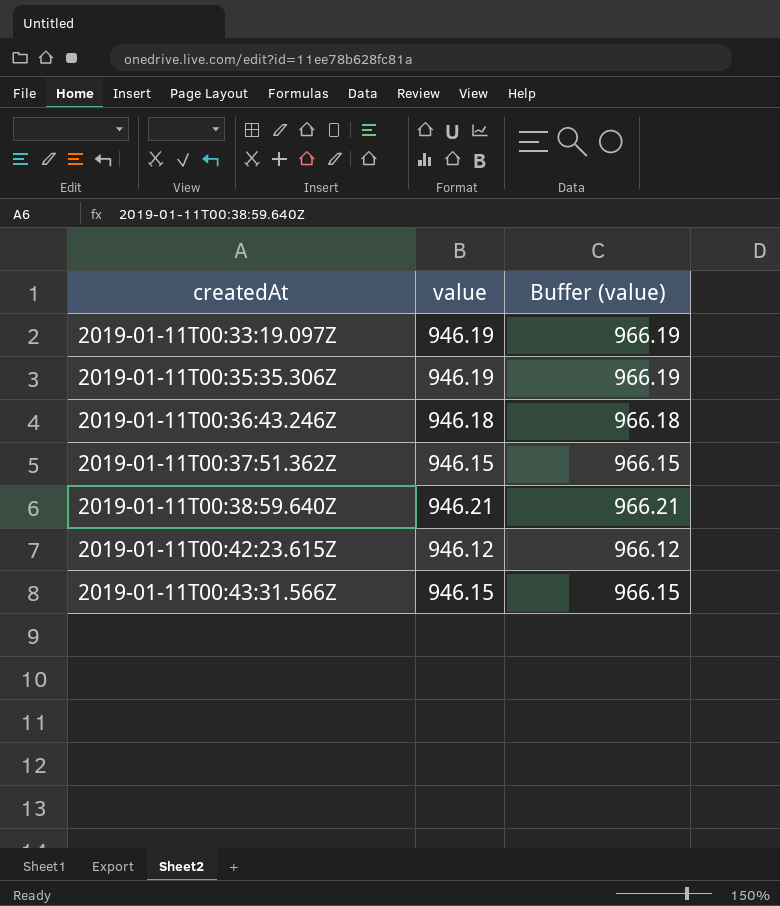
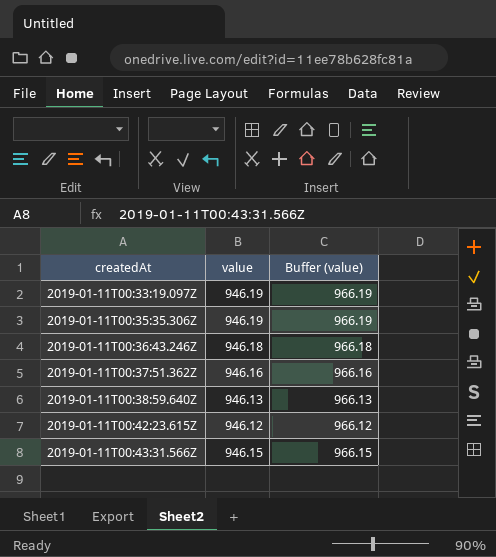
2019-01-11T00:37:51.362Z | value: 946.15 -> 946.16
2019-01-11T00:37:51.362Z | Buffer (value): 966.15 -> 966.16
2019-01-11T00:38:59.640Z | value: 946.21 -> 946.13
2019-01-11T00:38:59.640Z | Buffer (value): 966.21 -> 966.13

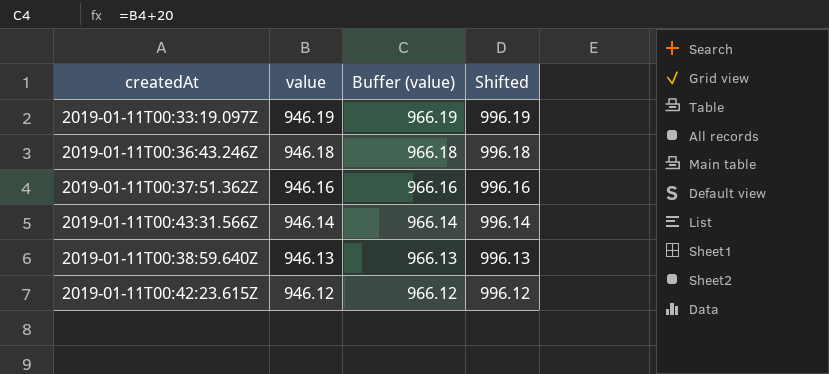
row order: createdAt ascending -> value descending
column Shifted | formula: none -> [value] + 50
row 2019-01-11T00:35:35.306Z: 946.19 | 966.19 -> none
2019-01-11T00:43:31.566Z | value: 946.15 -> 946.14
2019-01-11T00:43:31.566Z | Buffer (value): 966.15 -> 966.14

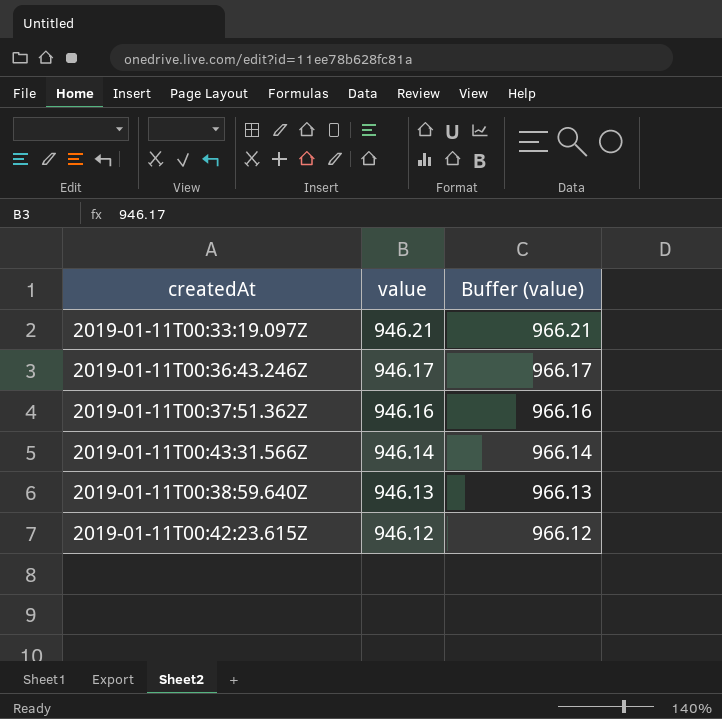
column Shifted | formula: [value] + 50 -> none
2019-01-11T00:33:19.097Z | value: 946.19 -> 946.21
2019-01-11T00:33:19.097Z | Buffer (value): 966.19 -> 966.21
2019-01-11T00:36:43.246Z | value: 946.18 -> 946.17
2019-01-11T00:36:43.246Z | Buffer (value): 966.18 -> 966.17

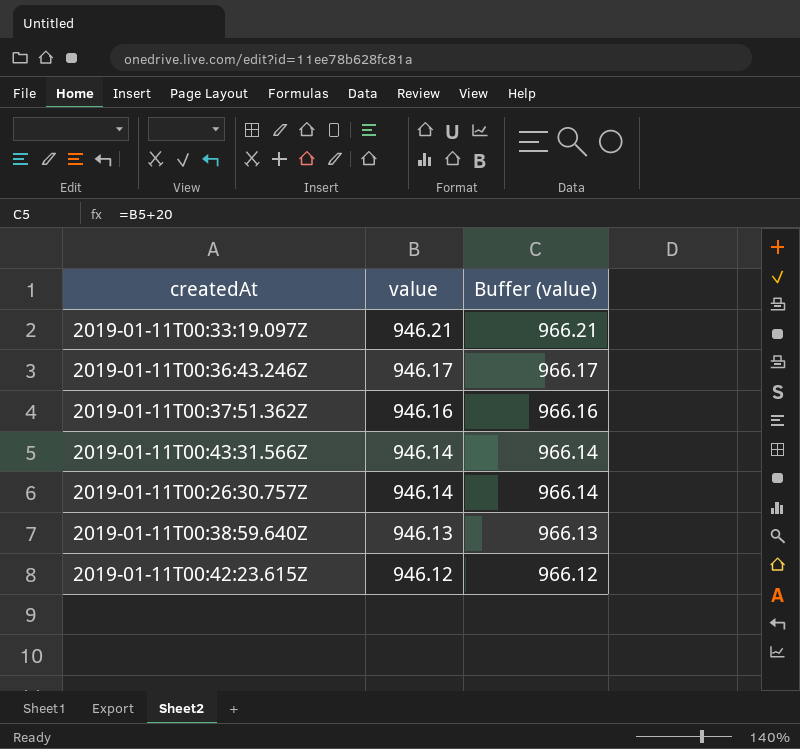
row 2019-01-11T00:26:30.757Z: none -> 946.14 | 966.14

